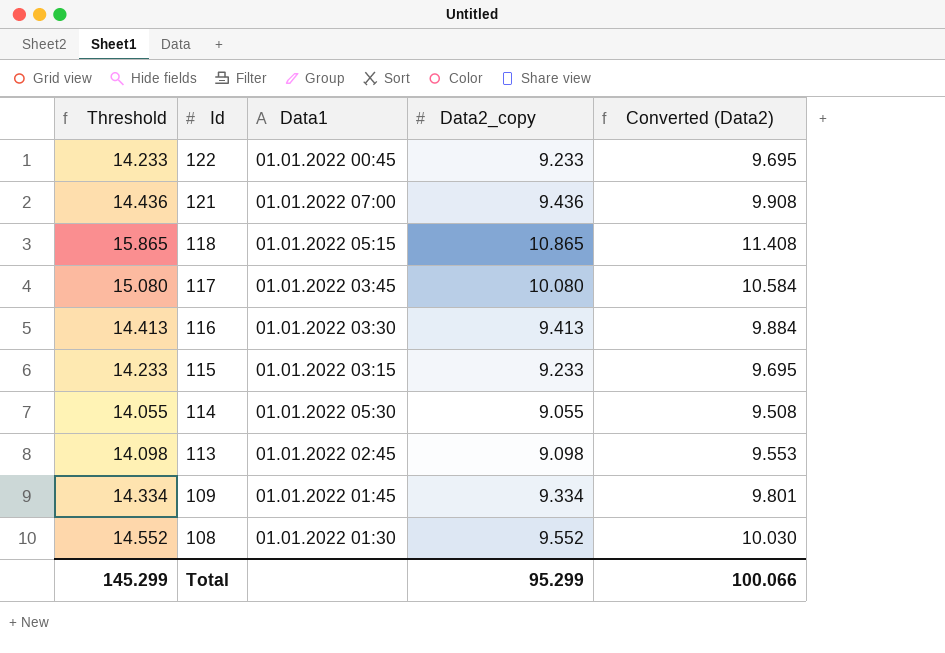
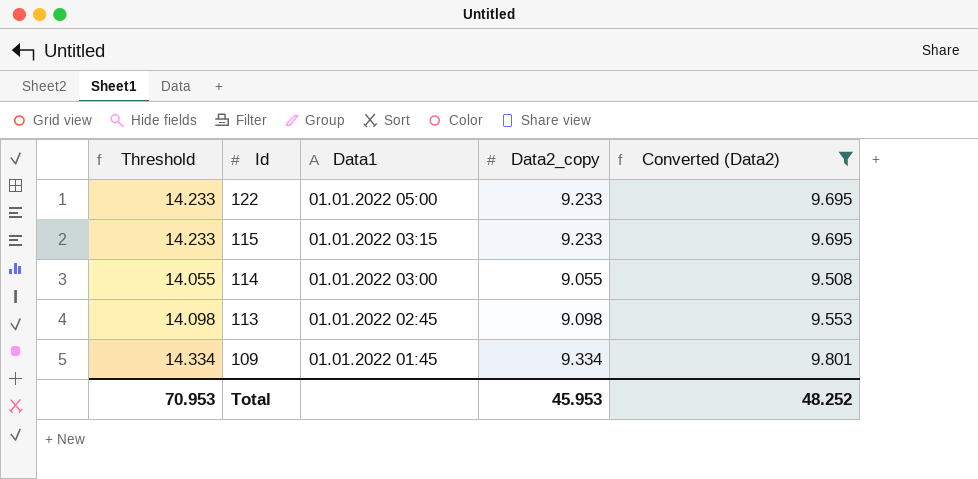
filter: none -> Converted (Data2) <= 9.801
122 | Data1: 01.01.2022 00:45 -> 01.01.2022 05:00
114 | Data1: 01.01.2022 05:30 -> 01.01.2022 03:00
Total | Threshold: 145.299 -> 70.953
Total | Data2_copy: 95.299 -> 45.953
Total | Converted (Data2): 100.066 -> 48.252

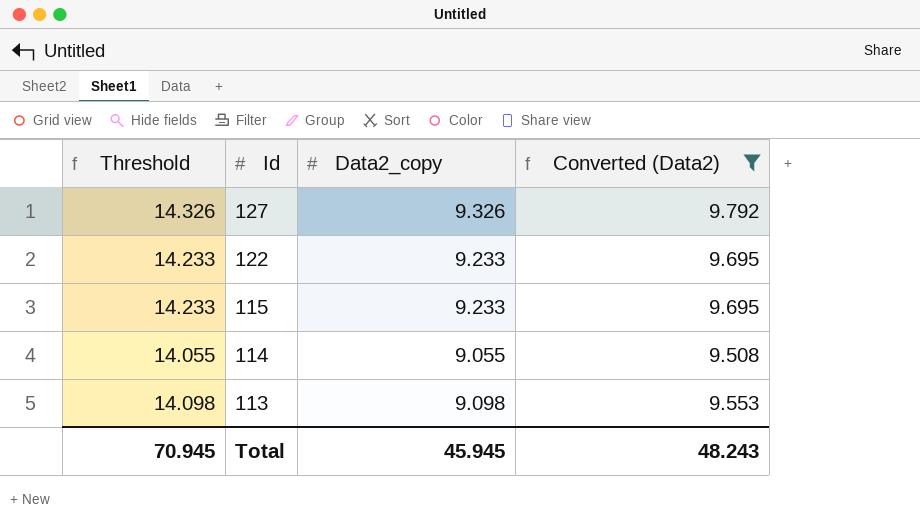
column Data1 | position: 3 -> none
row 109: 14.334 | 01.01.2022 01:45 | 9.334 | 9.801 -> none
row 127: none -> 14.326 | 9.326 | 9.792
Total | Threshold: 70.953 -> 70.945
Total | Data2_copy: 45.953 -> 45.945
Total | Converted (Data2): 48.252 -> 48.243

